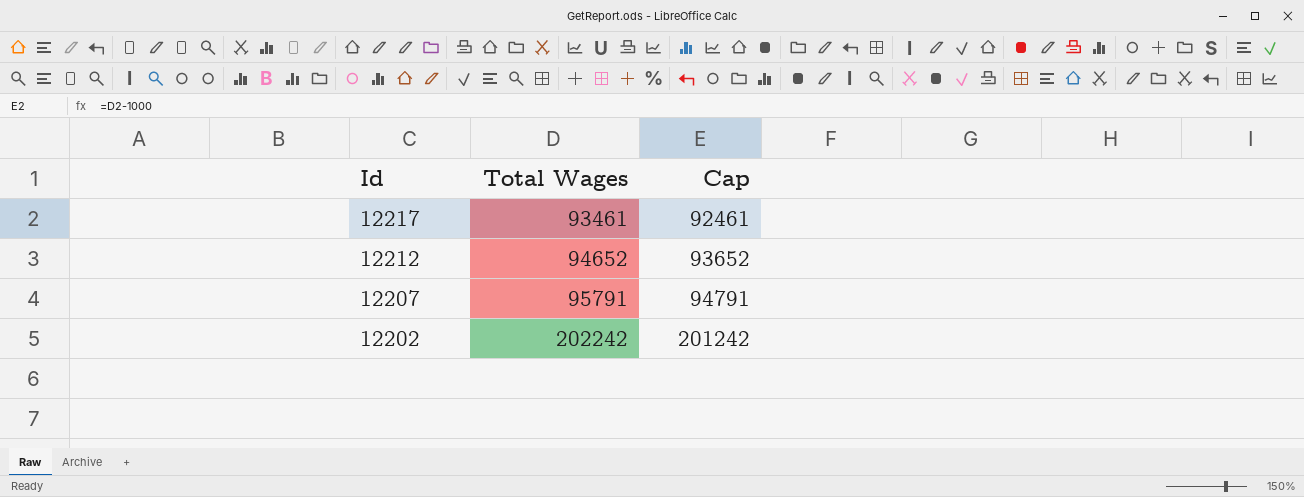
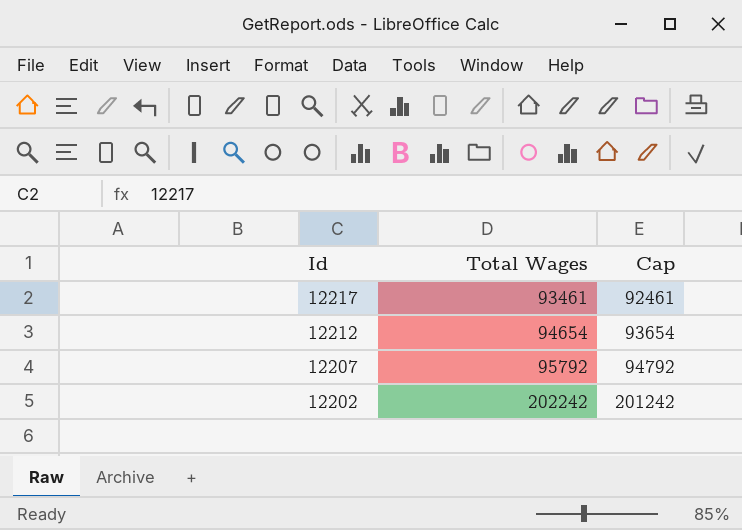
12212 | Total Wages: 94652 -> 94654
12212 | Cap: 93652 -> 93654
12207 | Total Wages: 95791 -> 95792
12207 | Cap: 94791 -> 94792

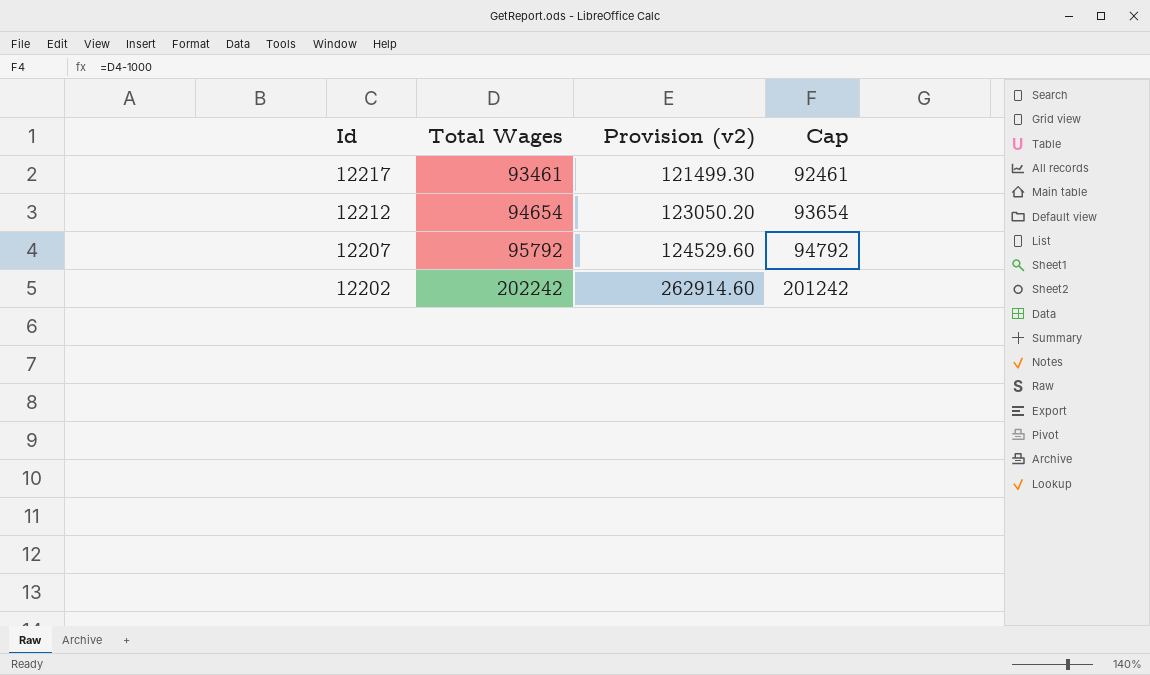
column Provision (v2) | formula: none -> [Total Wages] * 1.3

